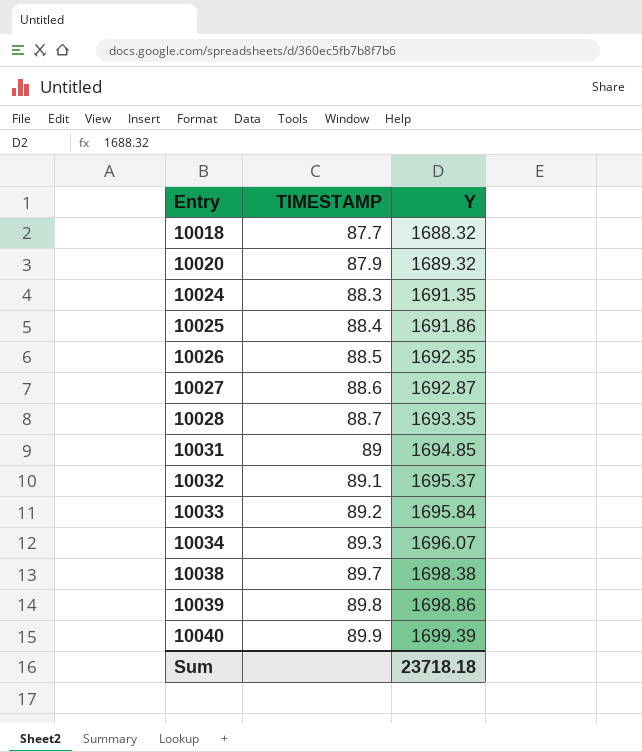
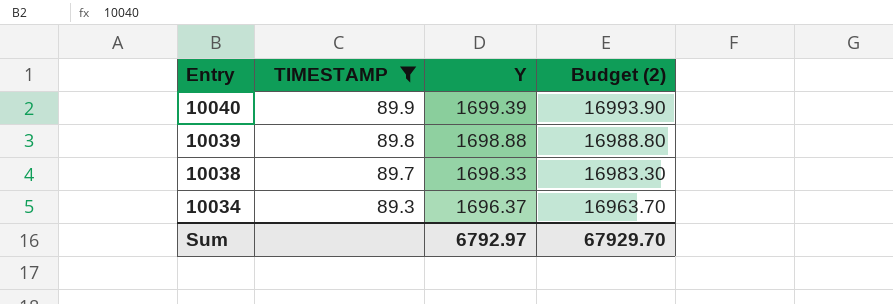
filter: none -> TIMESTAMP >= 89.3
row order: Entry ascending -> Entry descending
column Budget (2) | formula: none -> [Y] * 10
10039 | Y: 1698.86 -> 1698.88
10038 | Y: 1698.38 -> 1698.33
10034 | Y: 1696.07 -> 1696.37
Sum | Y: 23718.18 -> 6792.97

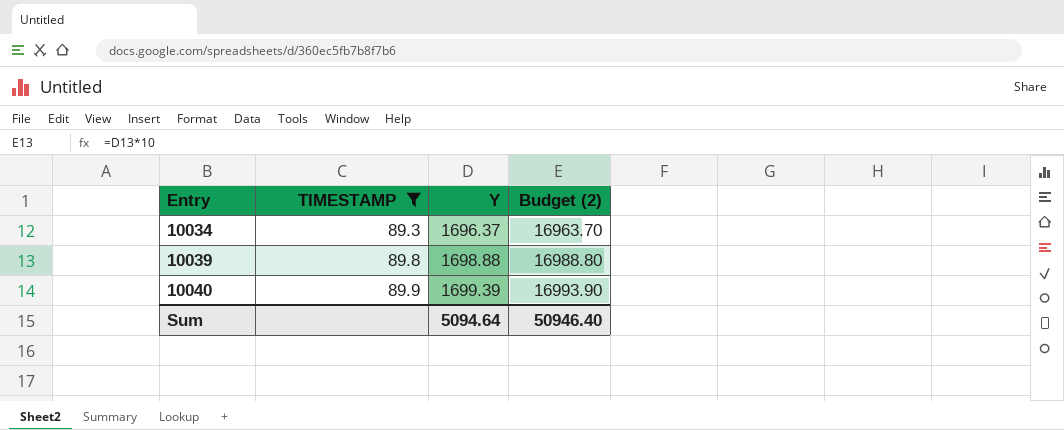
row order: Entry descending -> Entry ascending
row 10038: 89.7 | 1698.33 | 16983.30 -> none
Sum | Y: 6792.97 -> 5094.64
Sum | Budget (2): 67929.70 -> 50946.40

